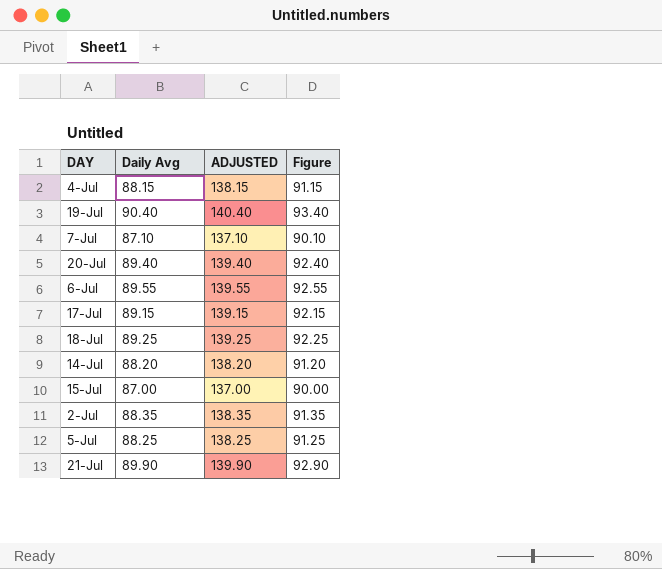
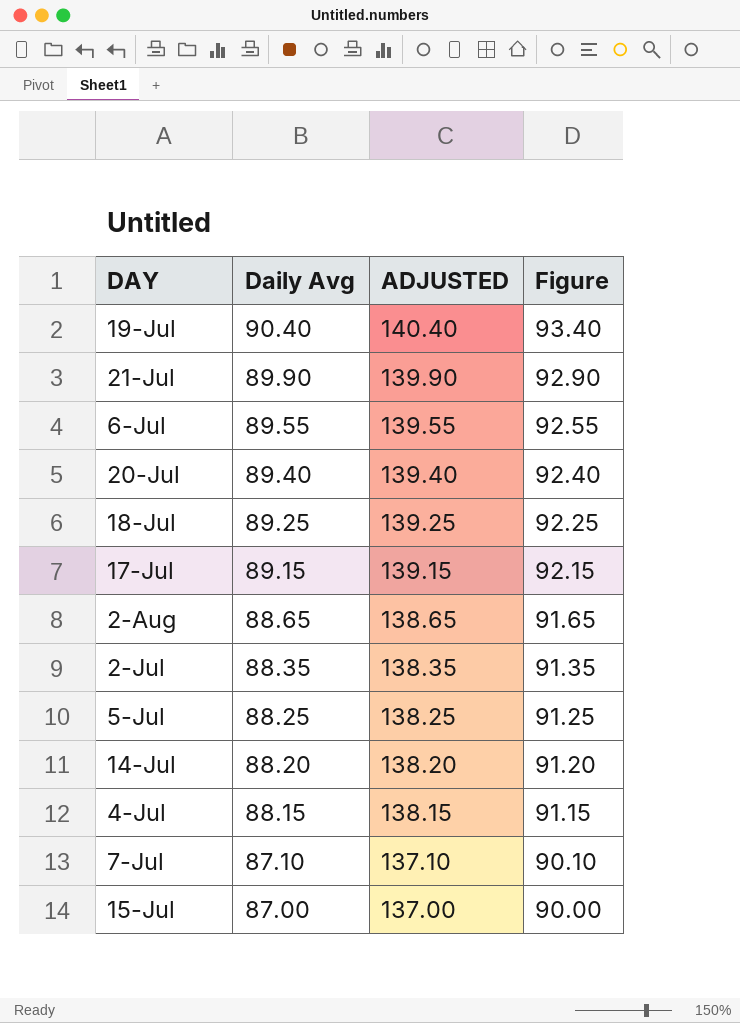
row order: none -> Daily Avg descending
row 2-Aug: none -> 88.65 | 138.65 | 91.65

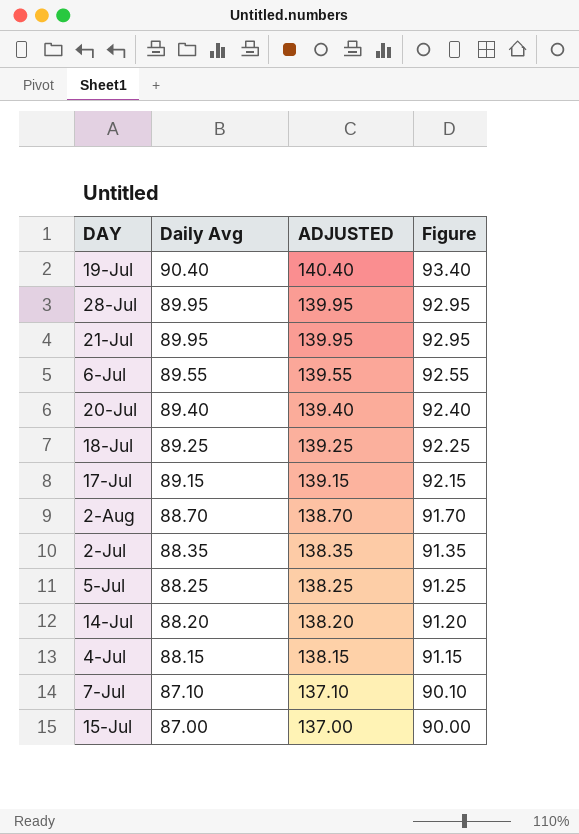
row 28-Jul: none -> 89.95 | 139.95 | 92.95
21-Jul | Daily Avg: 89.90 -> 89.95
21-Jul | ADJUSTED: 139.90 -> 139.95
21-Jul | Figure: 92.90 -> 92.95
2-Aug | Daily Avg: 88.65 -> 88.70
2-Aug | ADJUSTED: 138.65 -> 138.70
2-Aug | Figure: 91.65 -> 91.70

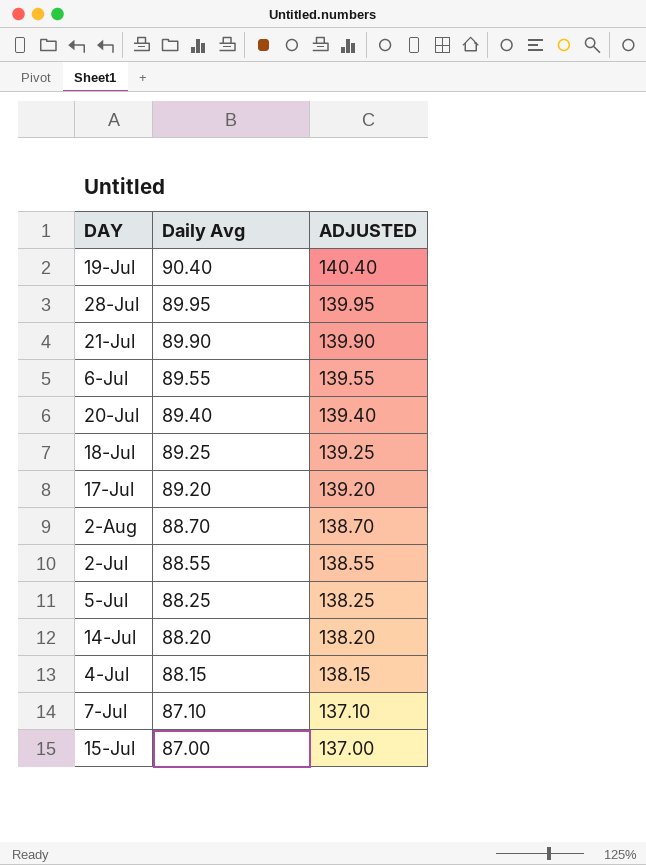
column Figure | formula: [Daily Avg] + 3 -> none
21-Jul | Daily Avg: 89.95 -> 89.90
21-Jul | ADJUSTED: 139.95 -> 139.90
17-Jul | Daily Avg: 89.15 -> 89.20
17-Jul | ADJUSTED: 139.15 -> 139.20
2-Jul | Daily Avg: 88.35 -> 88.55
2-Jul | ADJUSTED: 138.35 -> 138.55

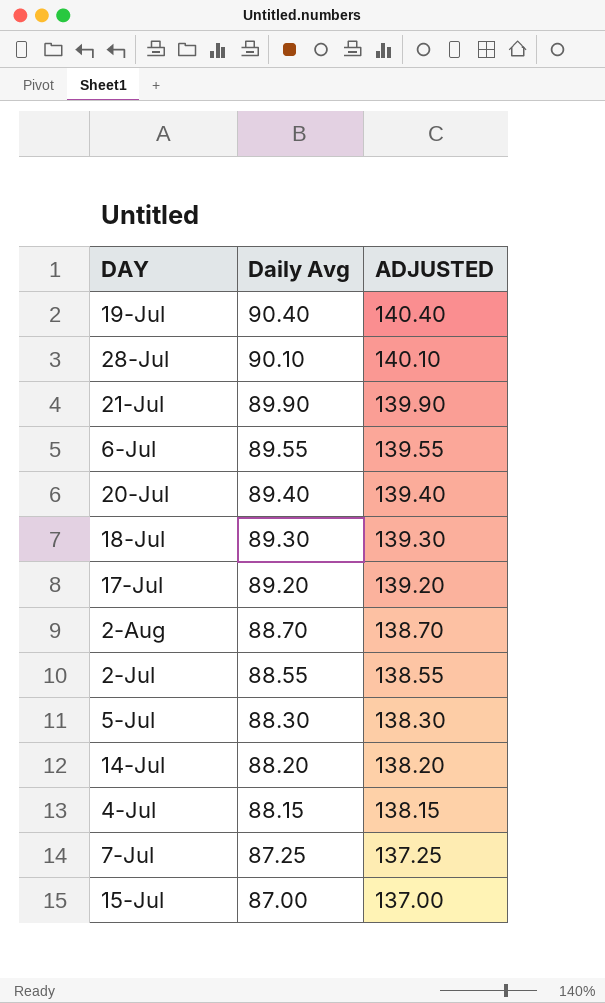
28-Jul | Daily Avg: 89.95 -> 90.10
28-Jul | ADJUSTED: 139.95 -> 140.10
18-Jul | Daily Avg: 89.25 -> 89.30
18-Jul | ADJUSTED: 139.25 -> 139.30
5-Jul | Daily Avg: 88.25 -> 88.30
5-Jul | ADJUSTED: 138.25 -> 138.30
7-Jul | Daily Avg: 87.10 -> 87.25
7-Jul | ADJUSTED: 137.10 -> 137.25

